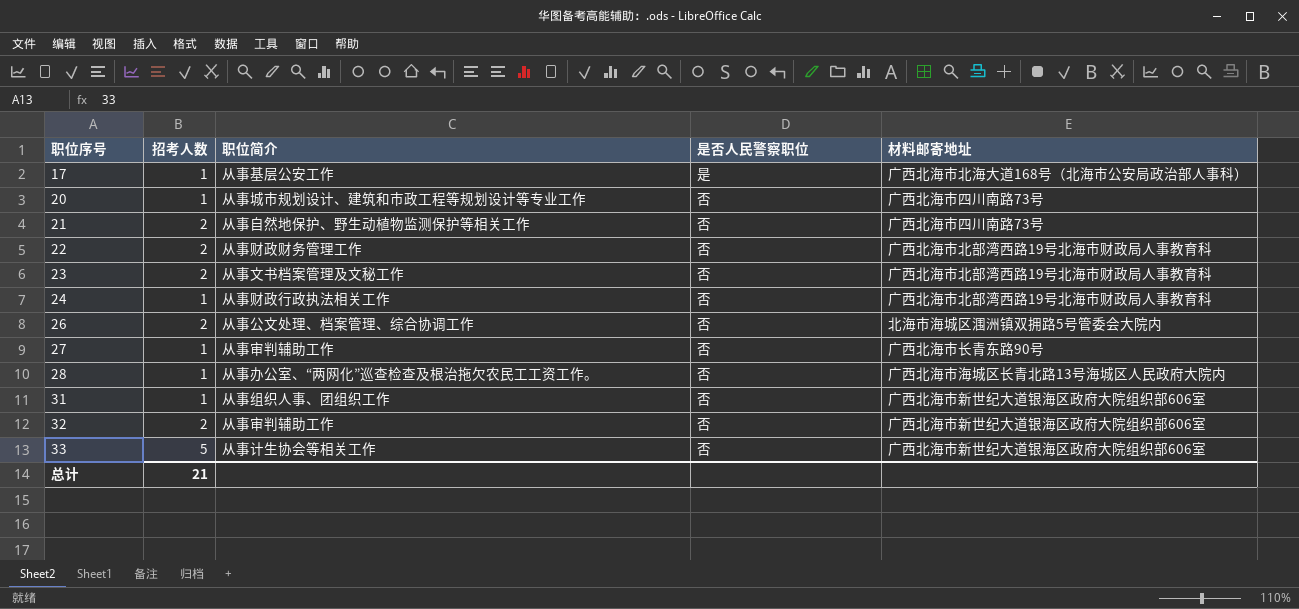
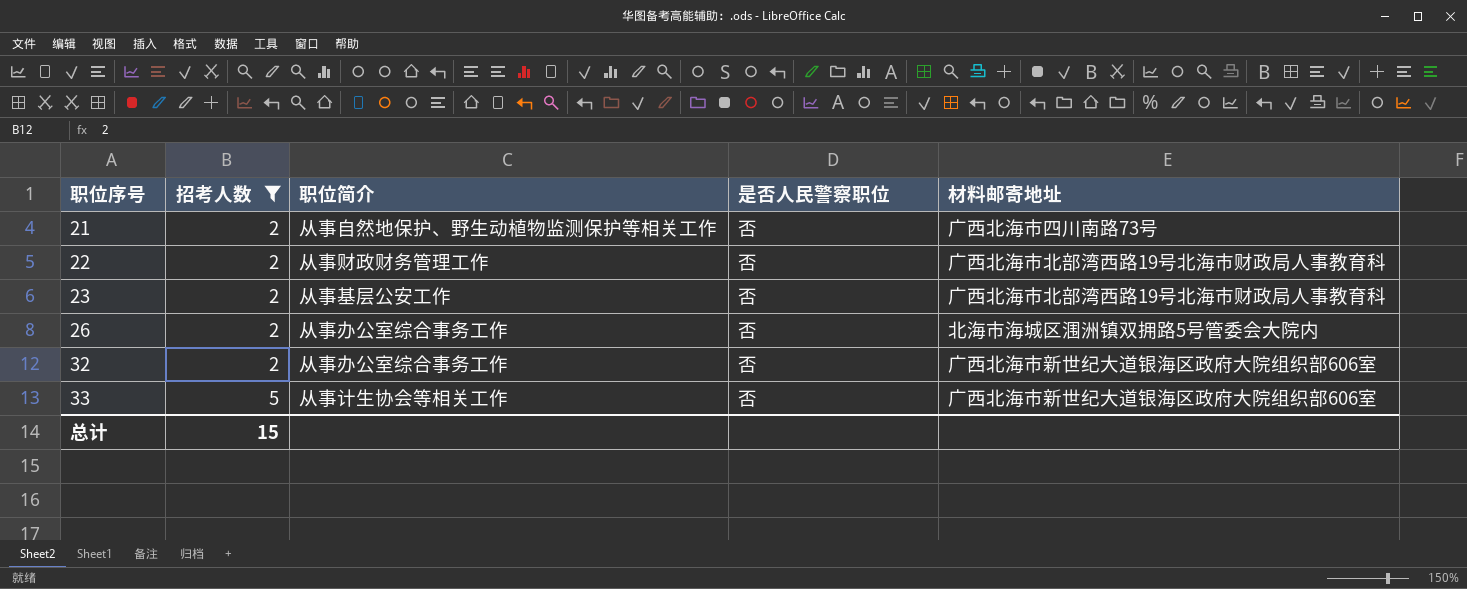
filter: none -> 招考人数 != 1
23 | 职位简介: 从事文书档案管理及文秘工作 -> 从事基层公安工作
26 | 职位简介: 从事公文处理、档案管理、综合协调工作 -> 从事办公室综合事务工作
32 | 职位简介: 从事审判辅助工作 -> 从事办公室综合事务工作
总计 | 招考人数: 21 -> 15

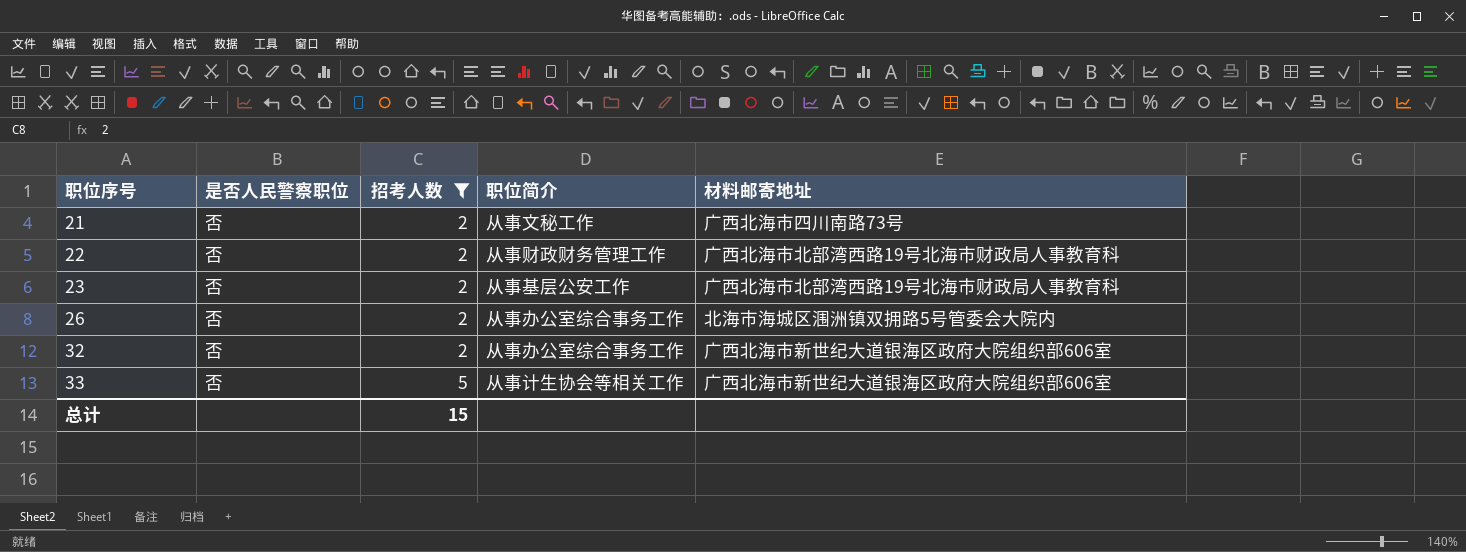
column 是否人民警察职位 | position: 4 -> 2
21 | 职位简介: 从事自然地保护、野生动植物监测保护等相关工作 -> 从事文秘工作

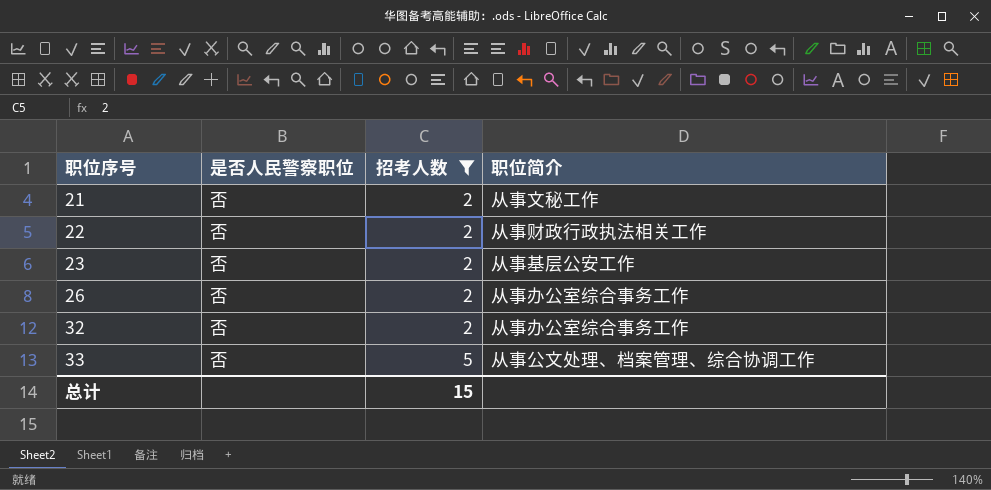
column 材料邮寄地址 | position: 5 -> none
22 | 职位简介: 从事财政财务管理工作 -> 从事财政行政执法相关工作
33 | 职位简介: 从事计生协会等相关工作 -> 从事公文处理、档案管理、综合协调工作

